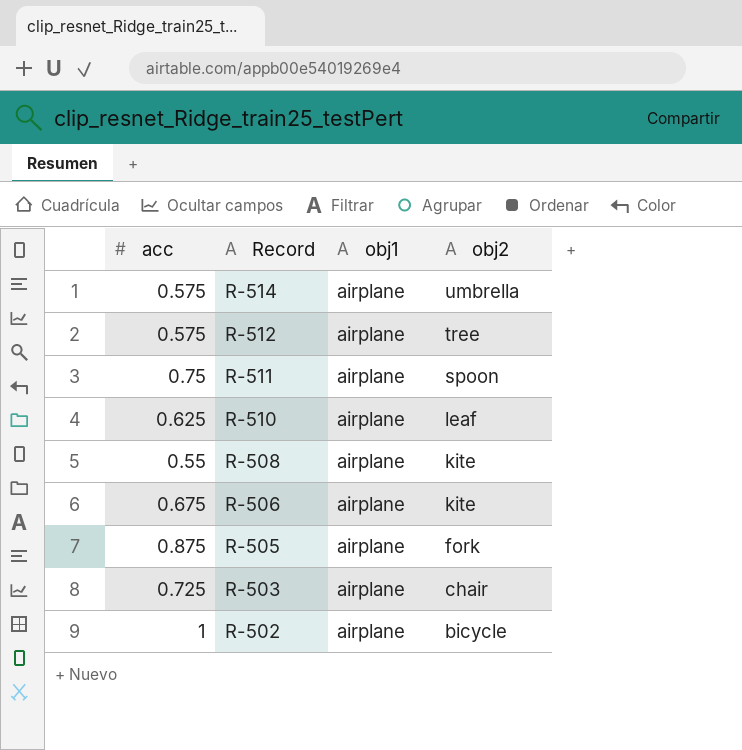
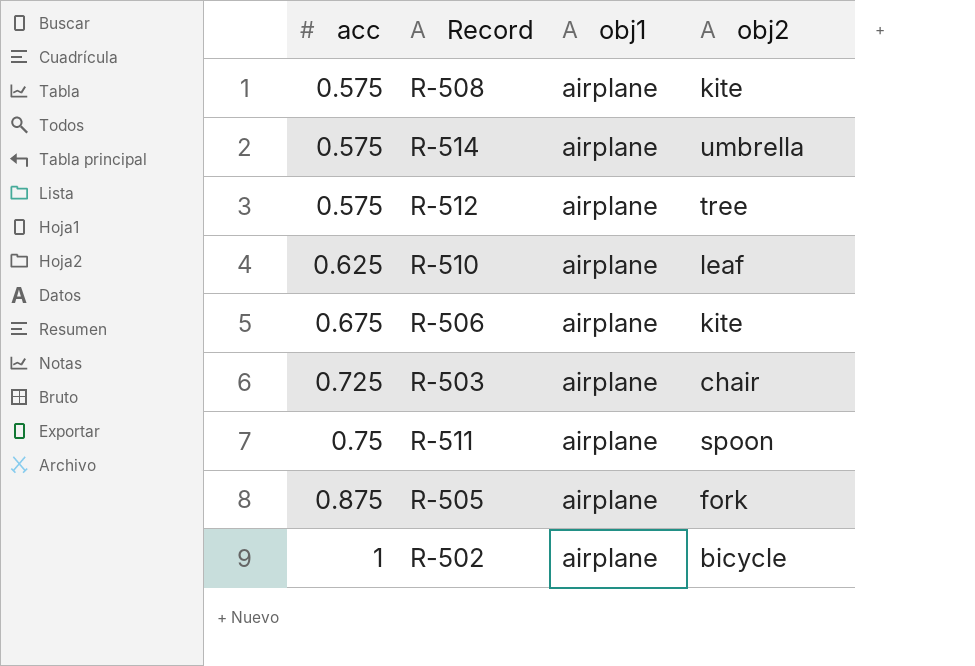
row order: Record descending -> acc ascending
R-508 | acc: 0.55 -> 0.575

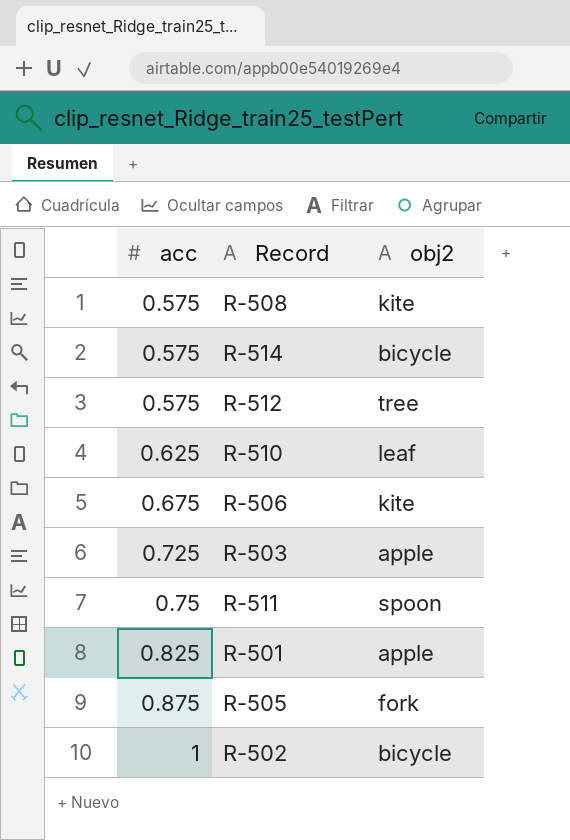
column obj1 | position: 3 -> none
R-514 | obj2: umbrella -> bicycle
R-503 | obj2: chair -> apple
row R-501: none -> 0.825 | apple

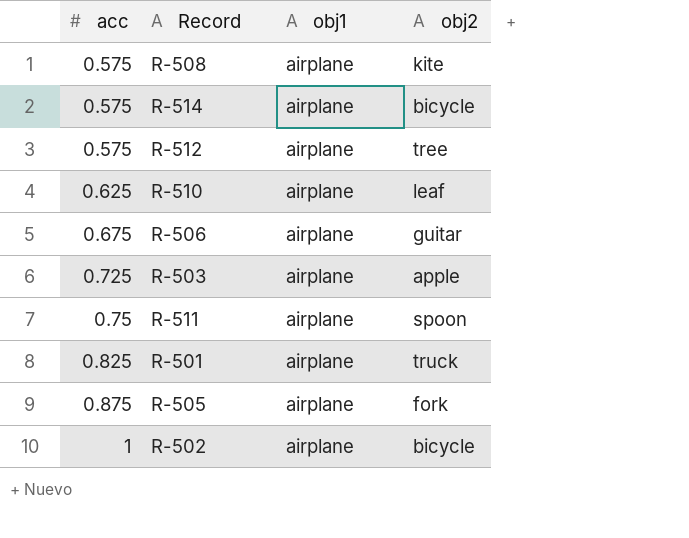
column obj1 | position: none -> 3
R-506 | obj2: kite -> guitar
R-501 | obj2: apple -> truck

